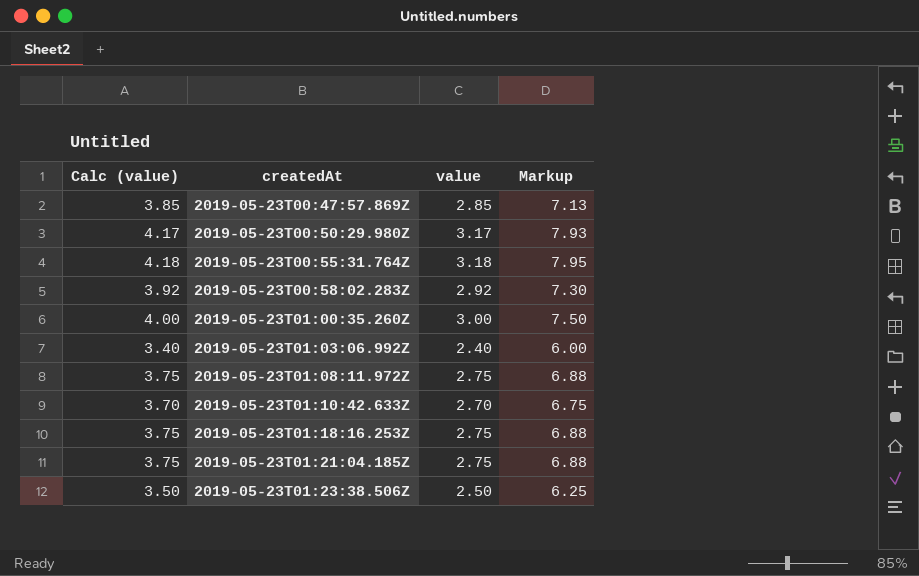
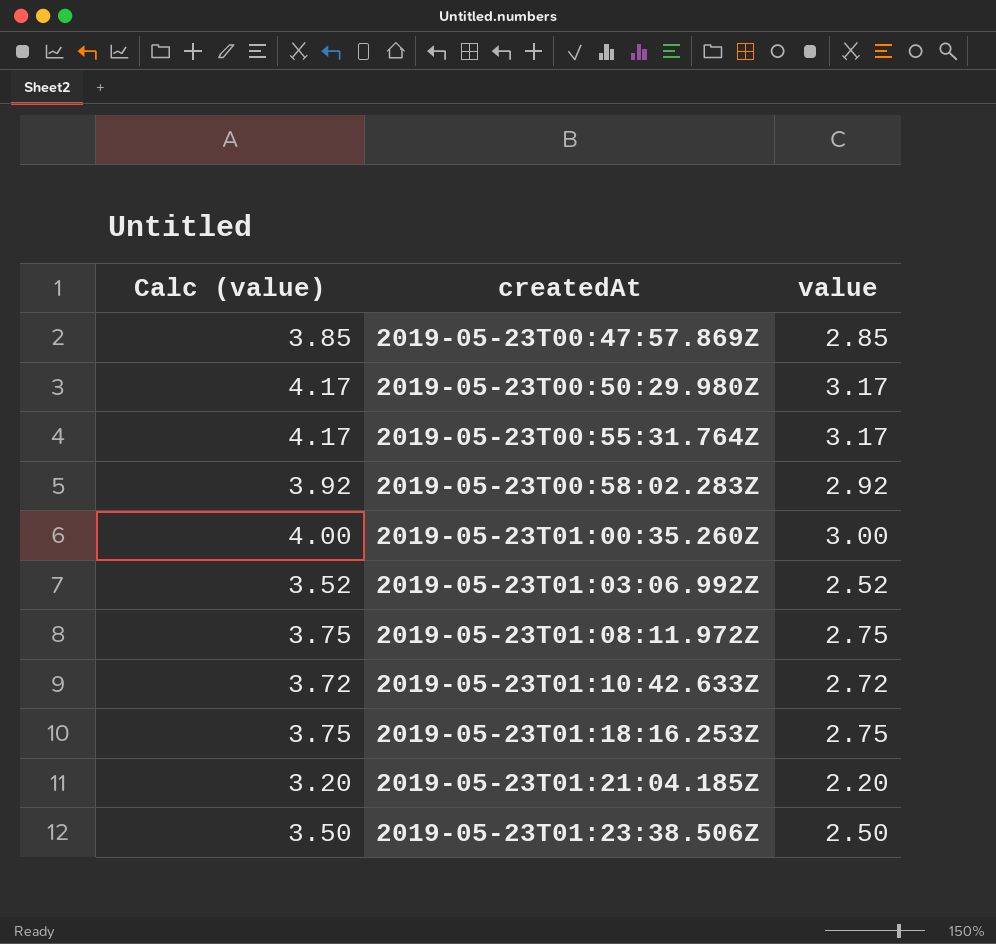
column Markup | formula: [value] * 2.5 -> none
2019-05-23T00:55:31.764Z | Calc (value): 4.18 -> 4.17
2019-05-23T00:55:31.764Z | value: 3.18 -> 3.17
2019-05-23T01:03:06.992Z | Calc (value): 3.40 -> 3.52
2019-05-23T01:03:06.992Z | value: 2.40 -> 2.52
2019-05-23T01:10:42.633Z | Calc (value): 3.70 -> 3.72
2019-05-23T01:10:42.633Z | value: 2.70 -> 2.72
2019-05-23T01:21:04.185Z | Calc (value): 3.75 -> 3.20
2019-05-23T01:21:04.185Z | value: 2.75 -> 2.20

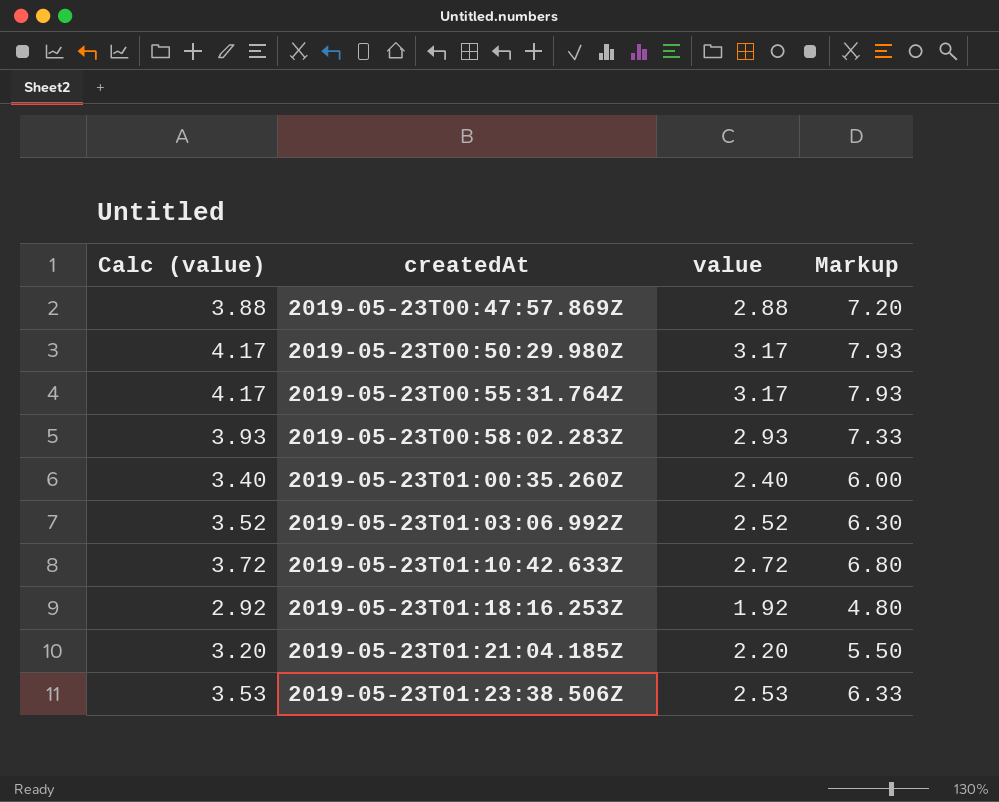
column Markup | formula: none -> [value] * 2.5
row 2019-05-23T01:08:11.972Z: 3.75 | 2.75 -> none
2019-05-23T00:47:57.869Z | Calc (value): 3.85 -> 3.88
2019-05-23T00:47:57.869Z | value: 2.85 -> 2.88
2019-05-23T00:58:02.283Z | Calc (value): 3.92 -> 3.93
2019-05-23T00:58:02.283Z | value: 2.92 -> 2.93
2019-05-23T01:00:35.260Z | Calc (value): 4.00 -> 3.40
2019-05-23T01:00:35.260Z | value: 3.00 -> 2.40
2019-05-23T01:18:16.253Z | Calc (value): 3.75 -> 2.92
2019-05-23T01:18:16.253Z | value: 2.75 -> 1.92
2019-05-23T01:23:38.506Z | Calc (value): 3.50 -> 3.53
2019-05-23T01:23:38.506Z | value: 2.50 -> 2.53

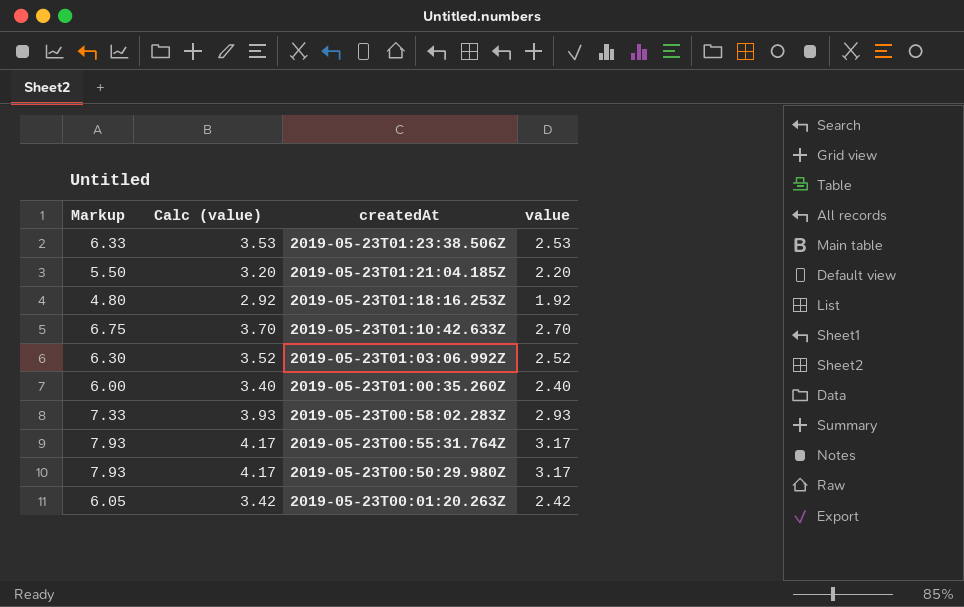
row order: createdAt ascending -> createdAt descending
column Markup | position: 4 -> 1
row 2019-05-23T00:47:57.869Z: 3.88 | 2.88 | 7.20 -> none
2019-05-23T01:10:42.633Z | Markup: 6.80 -> 6.75
2019-05-23T01:10:42.633Z | Calc (value): 3.72 -> 3.70
2019-05-23T01:10:42.633Z | value: 2.72 -> 2.70
row 2019-05-23T00:01:20.263Z: none -> 6.05 | 3.42 | 2.42

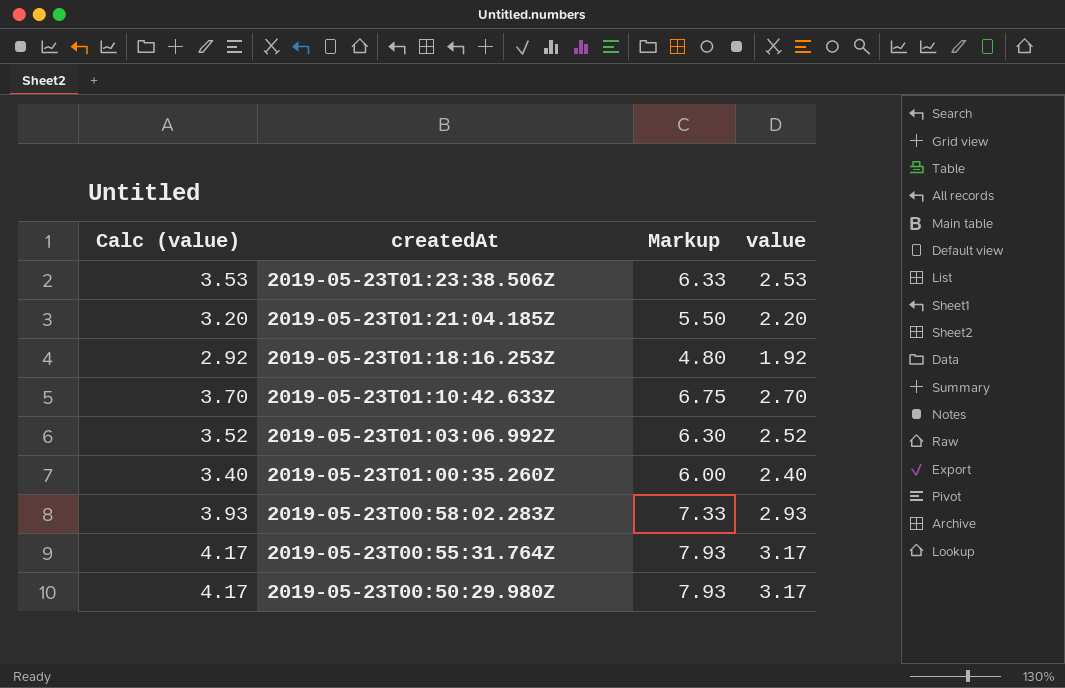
column Markup | position: 1 -> 3
row 2019-05-23T00:01:20.263Z: 6.05 | 3.42 | 2.42 -> none

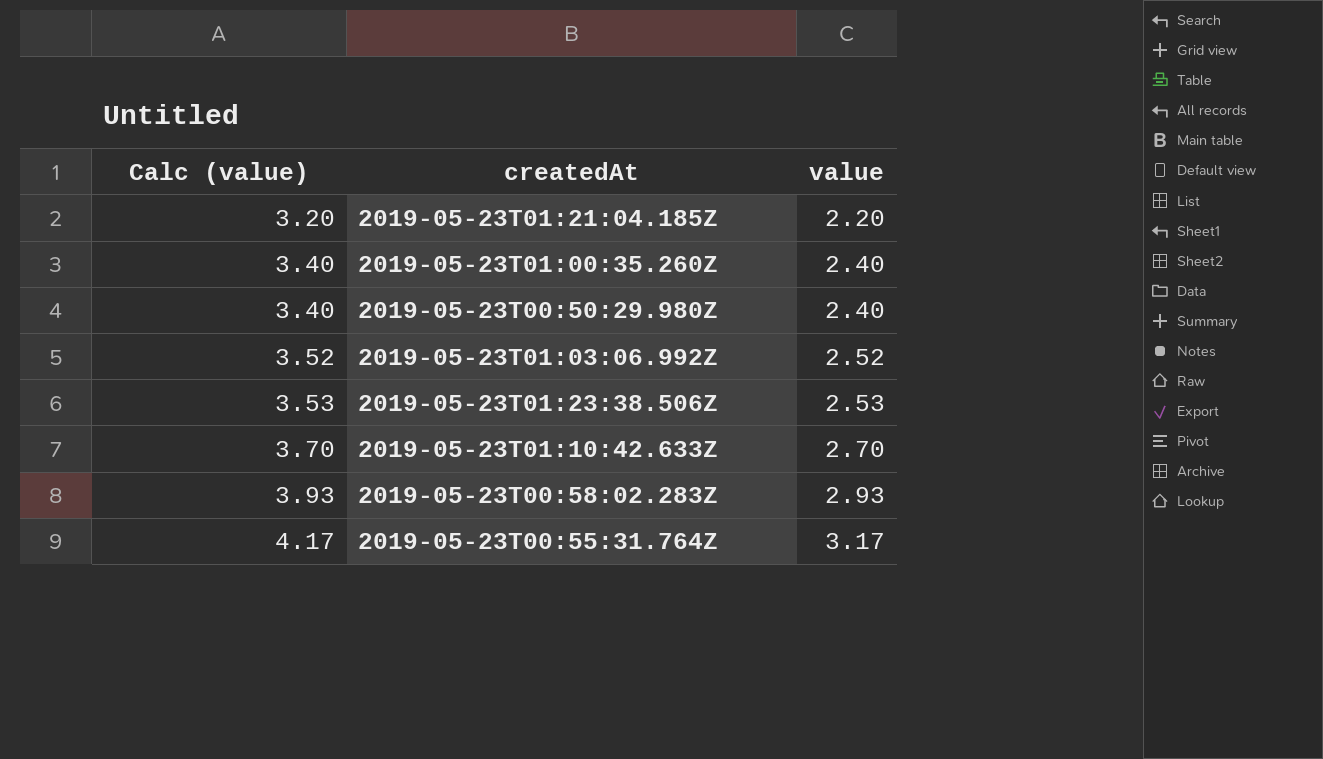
row order: createdAt descending -> Calc (value) ascending
column Markup | formula: [value] * 2.5 -> none
row 2019-05-23T01:18:16.253Z: 2.92 | 4.80 | 1.92 -> none
2019-05-23T00:50:29.980Z | Calc (value): 4.17 -> 3.40
2019-05-23T00:50:29.980Z | value: 3.17 -> 2.40

